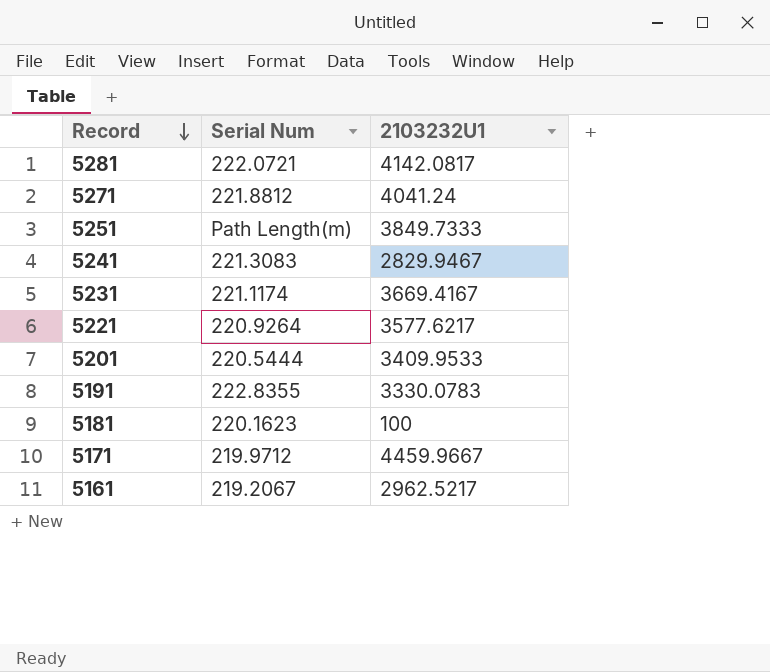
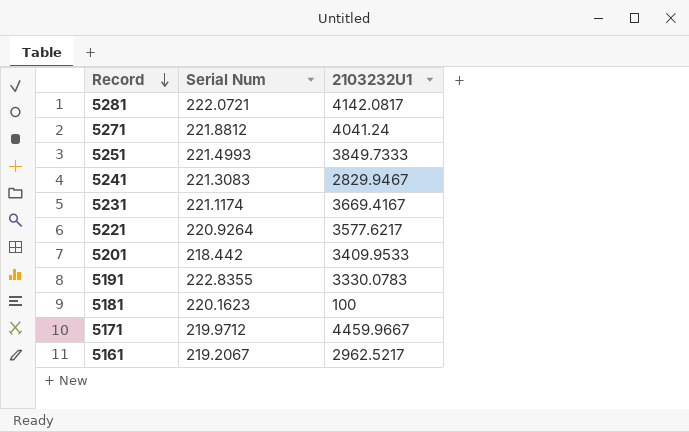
5251 | Serial Num: Path Length(m) -> 221.4993
5201 | Serial Num: 220.5444 -> 218.442

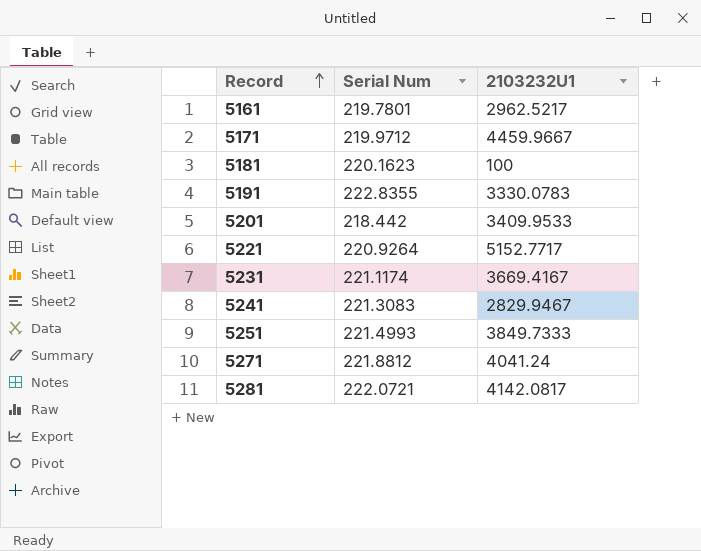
row order: Record descending -> Record ascending
5161 | Serial Num: 219.2067 -> 219.7801
5221 | 2103232U1: 3577.6217 -> 5152.7717

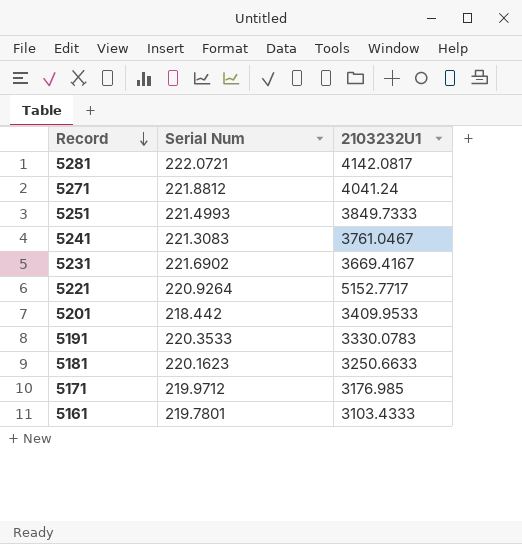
row order: Record ascending -> Record descending
5241 | 2103232U1: 2829.9467 -> 3761.0467
5231 | Serial Num: 221.1174 -> 221.6902
5191 | Serial Num: 222.8355 -> 220.3533
5181 | 2103232U1: 100 -> 3250.6633
5171 | 2103232U1: 4459.9667 -> 3176.985
5161 | 2103232U1: 2962.5217 -> 3103.4333

